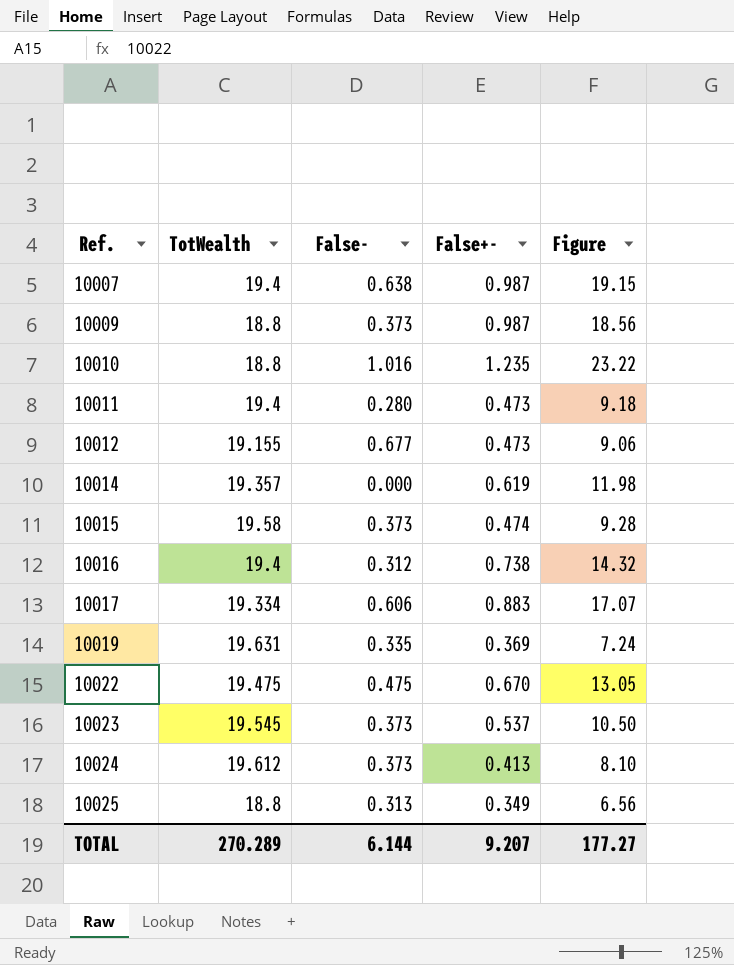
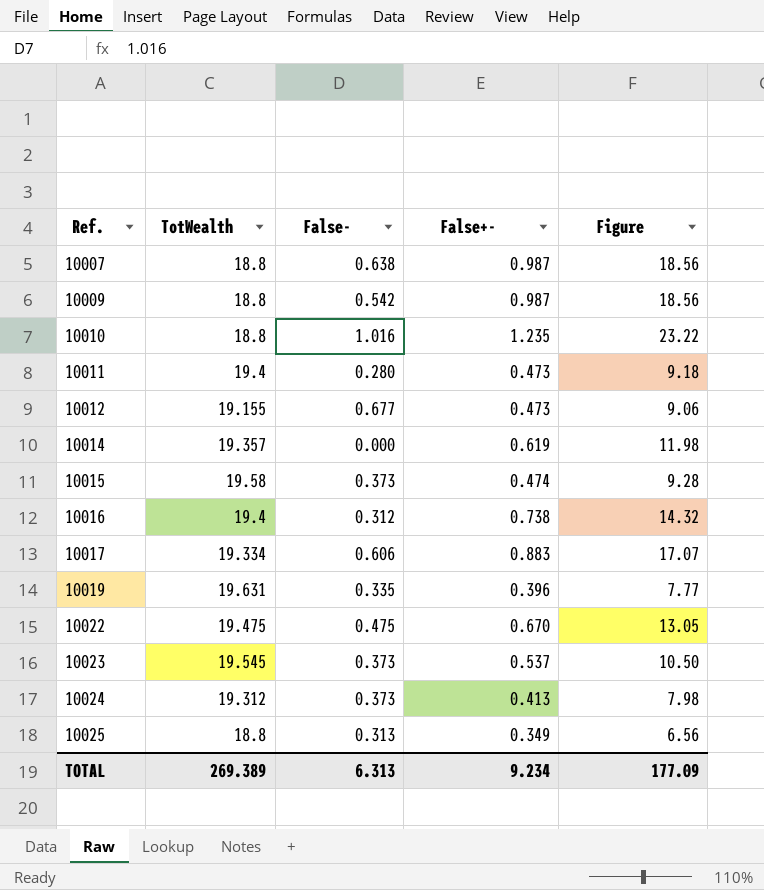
10007 | TotWealth: 19.4 -> 18.8
10007 | Figure: 19.15 -> 18.56
10009 | False-: 0.373 -> 0.542
10019 | False+-: 0.369 -> 0.396
10019 | Figure: 7.24 -> 7.77
10024 | TotWealth: 19.612 -> 19.312
10024 | Figure: 8.10 -> 7.98
TOTAL | TotWealth: 270.289 -> 269.389
TOTAL | False-: 6.144 -> 6.313
TOTAL | False+-: 9.207 -> 9.234
TOTAL | Figure: 177.27 -> 177.09

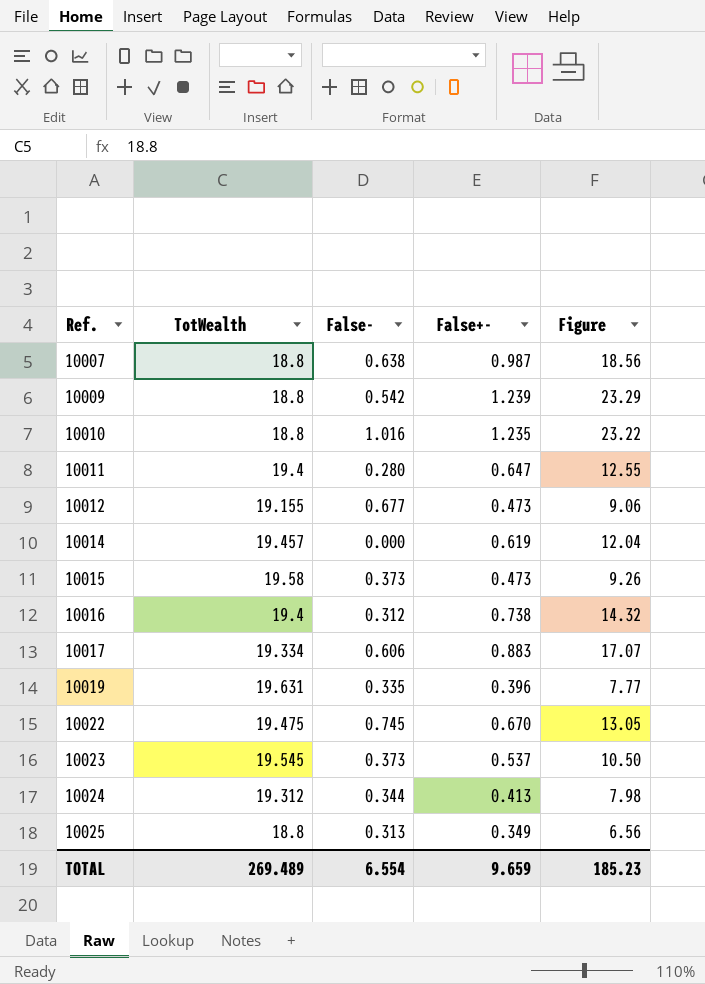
10009 | False+-: 0.987 -> 1.239
10009 | Figure: 18.56 -> 23.29
10011 | False+-: 0.473 -> 0.647
10011 | Figure: 9.18 -> 12.55
10014 | TotWealth: 19.357 -> 19.457
10014 | Figure: 11.98 -> 12.04
10015 | False+-: 0.474 -> 0.473
10015 | Figure: 9.28 -> 9.26
10022 | False-: 0.475 -> 0.745
10024 | False-: 0.373 -> 0.344
TOTAL | TotWealth: 269.389 -> 269.489
TOTAL | False-: 6.313 -> 6.554
TOTAL | False+-: 9.234 -> 9.659
TOTAL | Figure: 177.09 -> 185.23

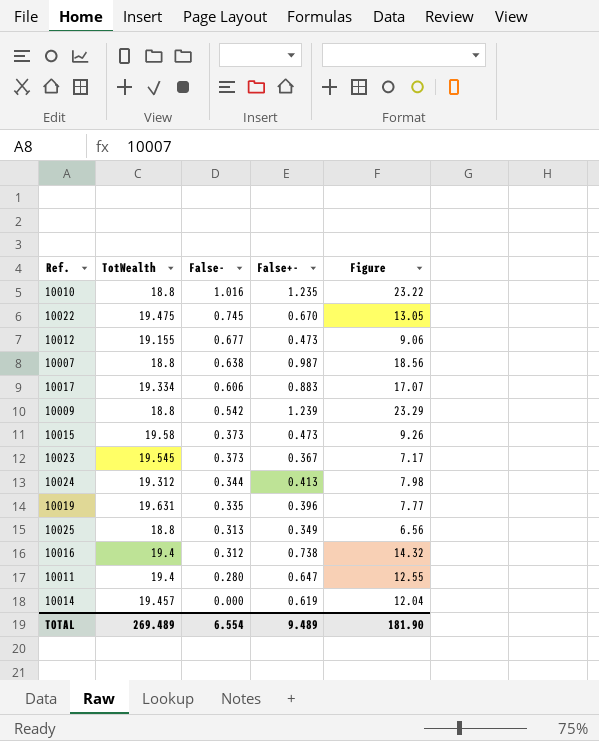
row order: Ref. ascending -> False- descending
10023 | False+-: 0.537 -> 0.367
10023 | Figure: 10.50 -> 7.17
TOTAL | False+-: 9.659 -> 9.489
TOTAL | Figure: 185.23 -> 181.90

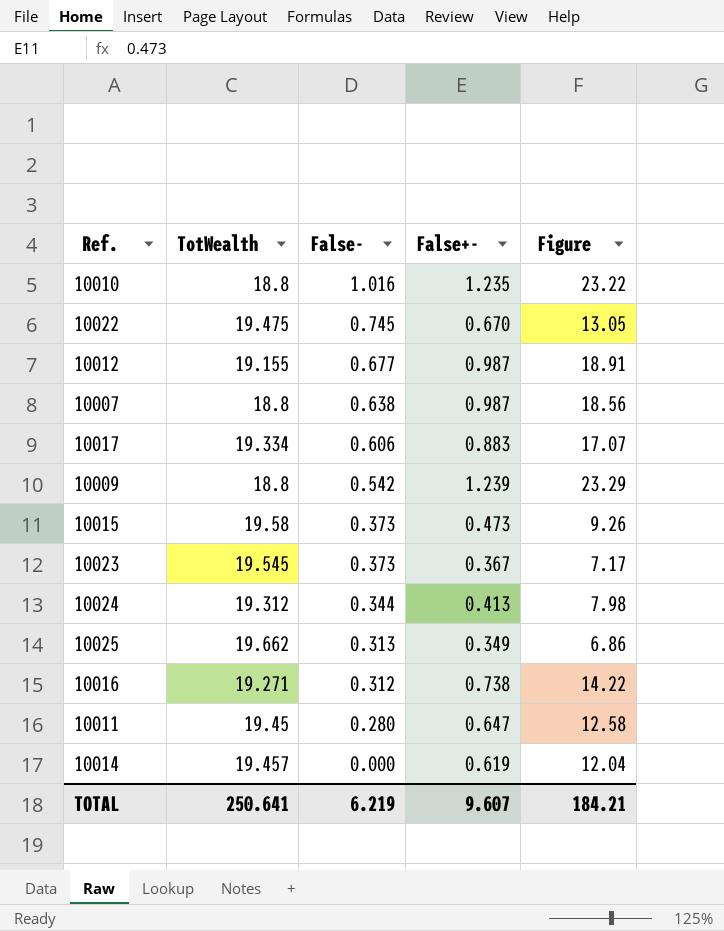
row 10019: 19.631 | 0.335 | 0.396 | 7.77 -> none
10012 | False+-: 0.473 -> 0.987
10012 | Figure: 9.06 -> 18.91
10025 | TotWealth: 18.8 -> 19.662
10025 | Figure: 6.56 -> 6.86
10016 | TotWealth: 19.4 -> 19.271
10016 | Figure: 14.32 -> 14.22
10011 | TotWealth: 19.4 -> 19.45
10011 | Figure: 12.55 -> 12.58
TOTAL | TotWealth: 269.489 -> 250.641
TOTAL | False-: 6.554 -> 6.219
TOTAL | False+-: 9.489 -> 9.607
TOTAL | Figure: 181.90 -> 184.21

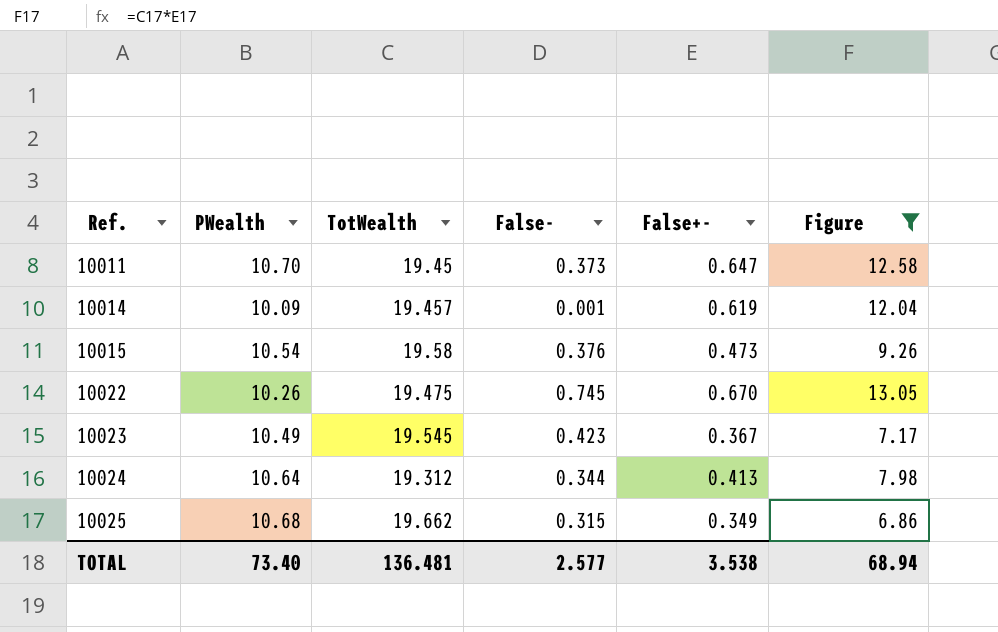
filter: none -> Figure <= 13.05
row order: False- descending -> Ref. ascending
column PWealth | position: none -> 2
10011 | False-: 0.280 -> 0.373
10014 | False-: 0.000 -> 0.001
10015 | False-: 0.373 -> 0.376
10023 | False-: 0.373 -> 0.423
10025 | False-: 0.313 -> 0.315
TOTAL | TotWealth: 250.641 -> 136.481
TOTAL | False-: 6.219 -> 2.577
TOTAL | False+-: 9.607 -> 3.538
TOTAL | Figure: 184.21 -> 68.94

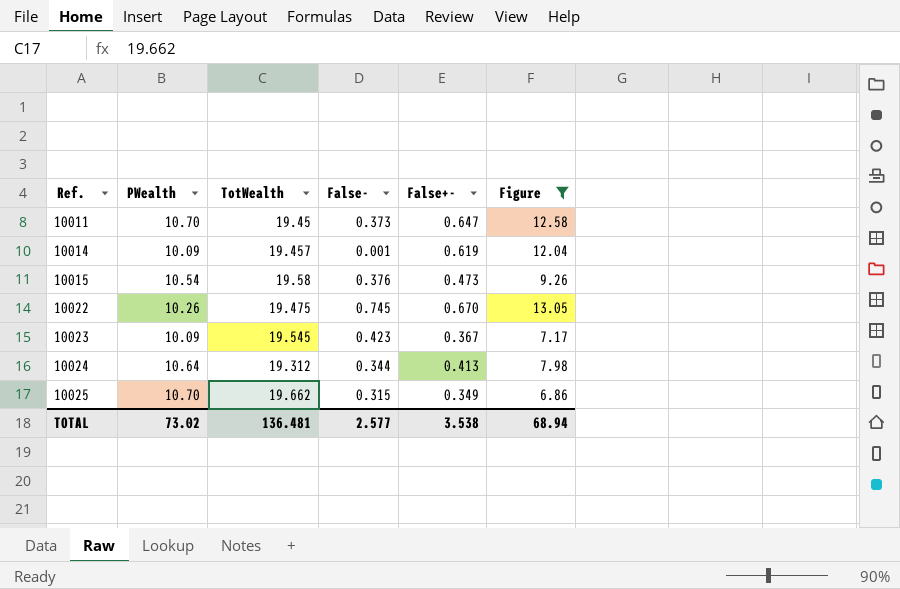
10023 | PWealth: 10.49 -> 10.09
10025 | PWealth: 10.68 -> 10.70
TOTAL | PWealth: 73.40 -> 73.02

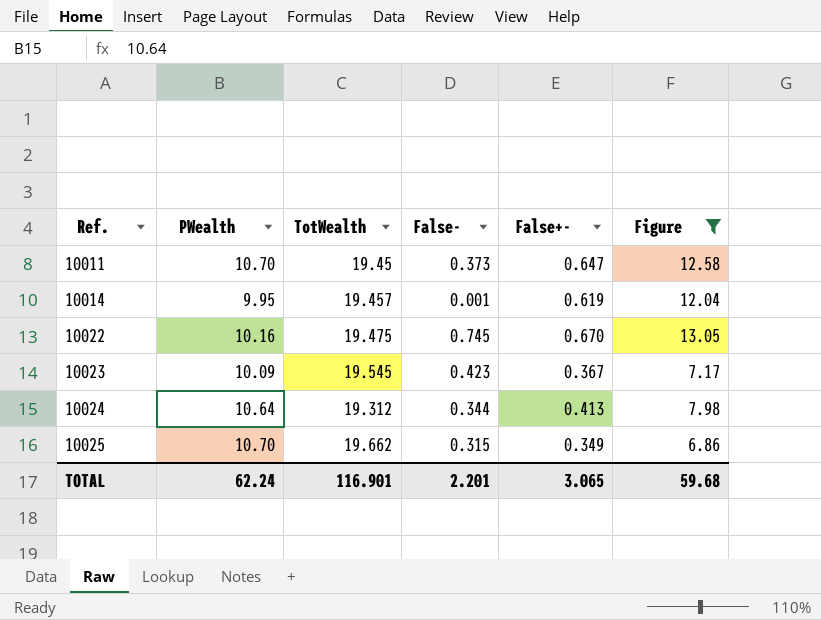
row 10015: 10.54 | 19.58 | 0.376 | 0.473 | 9.26 -> none
10014 | PWealth: 10.09 -> 9.95
10022 | PWealth: 10.26 -> 10.16
TOTAL | PWealth: 73.02 -> 62.24
TOTAL | TotWealth: 136.481 -> 116.901
TOTAL | False-: 2.577 -> 2.201
TOTAL | False+-: 3.538 -> 3.065
TOTAL | Figure: 68.94 -> 59.68

